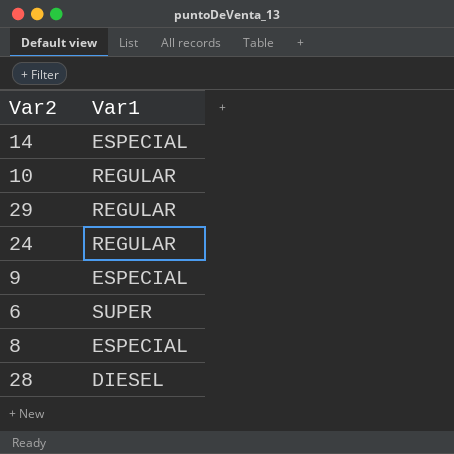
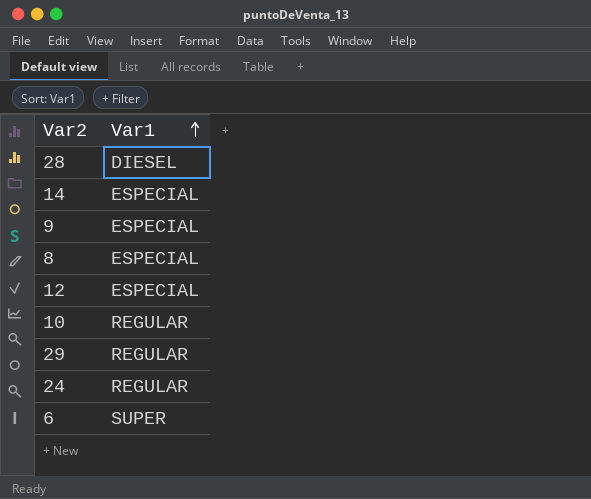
row order: none -> Var1 ascending
row 12: none -> ESPECIAL

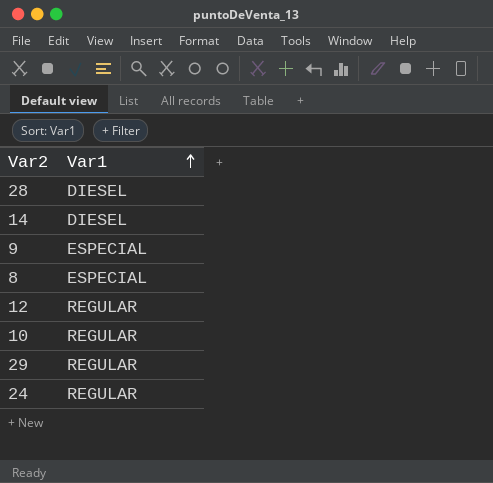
row 6: SUPER -> none
14 | Var1: ESPECIAL -> DIESEL
12 | Var1: ESPECIAL -> REGULAR

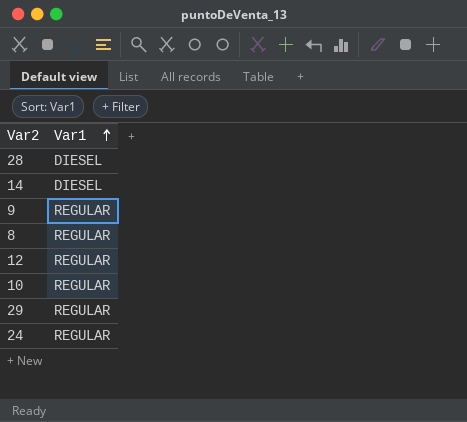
9 | Var1: ESPECIAL -> REGULAR
8 | Var1: ESPECIAL -> REGULAR

